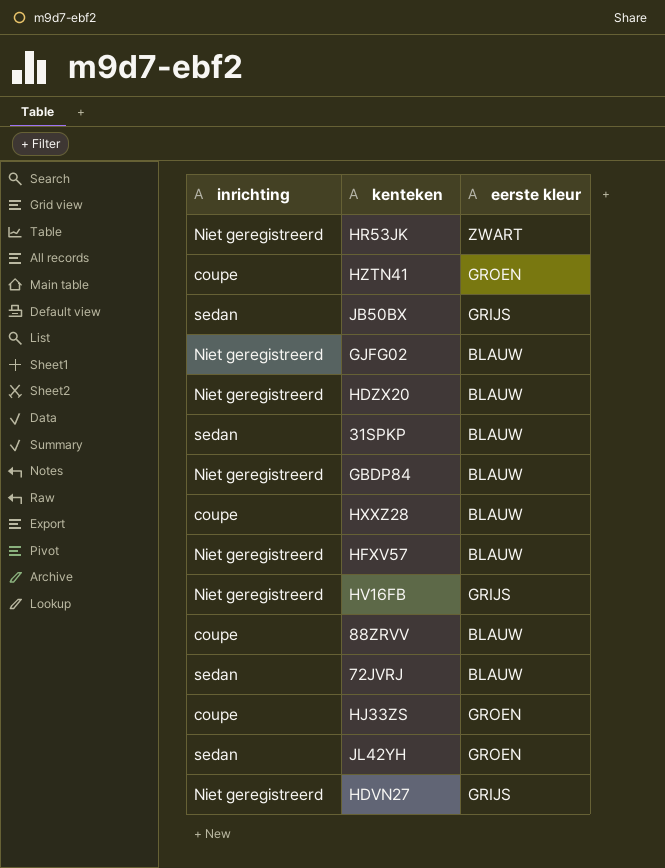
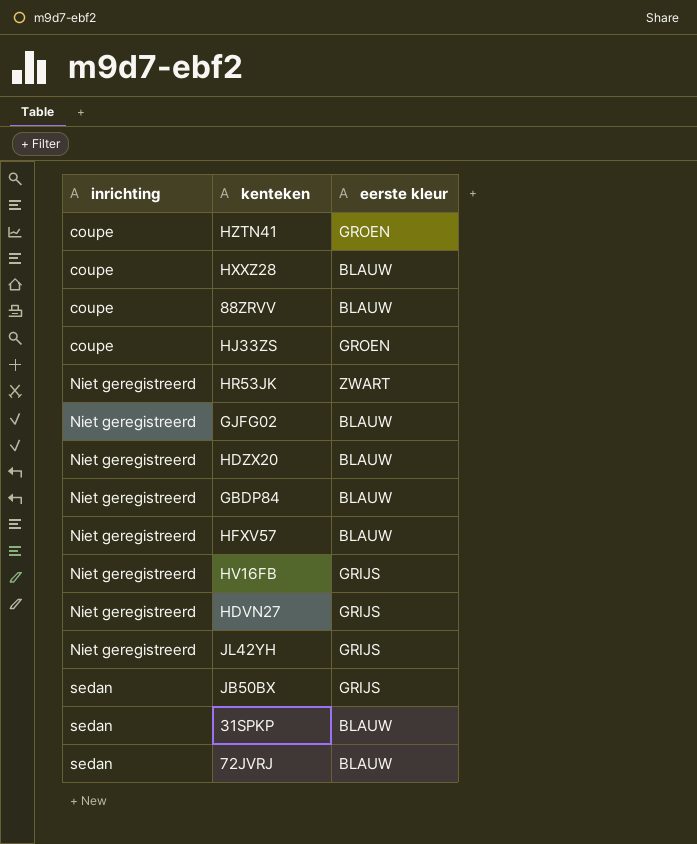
row order: none -> inrichting ascending
JL42YH | inrichting: sedan -> Niet geregistreerd
JL42YH | eerste kleur: GROEN -> GRIJS

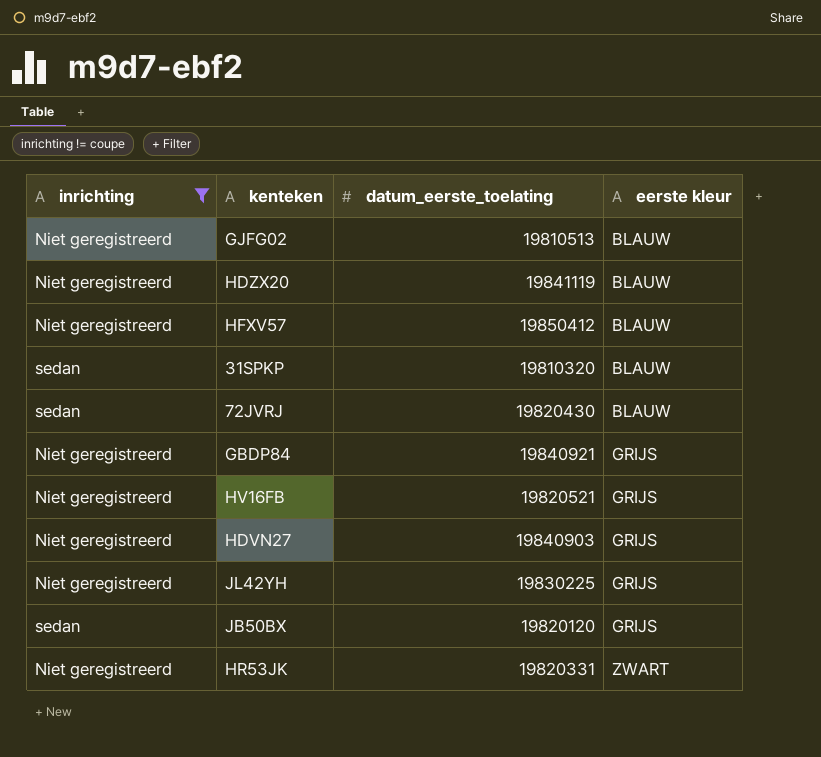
filter: none -> inrichting != coupe
row order: inrichting ascending -> eerste kleur ascending
column datum_eerste_toelating | position: none -> 3
GBDP84 | eerste kleur: BLAUW -> GRIJS

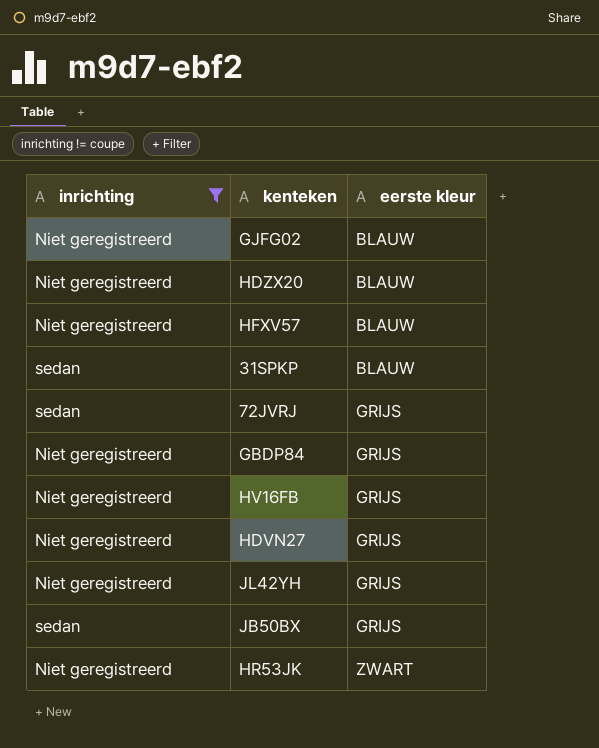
column datum_eerste_toelating | position: 3 -> none
72JVRJ | eerste kleur: BLAUW -> GRIJS

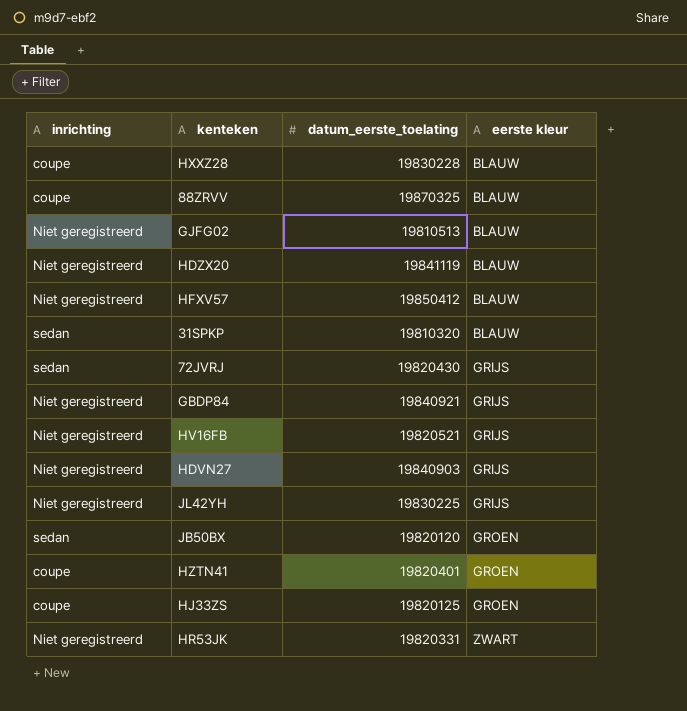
filter: inrichting != coupe -> none
column datum_eerste_toelating | position: none -> 3
JB50BX | eerste kleur: GRIJS -> GROEN

